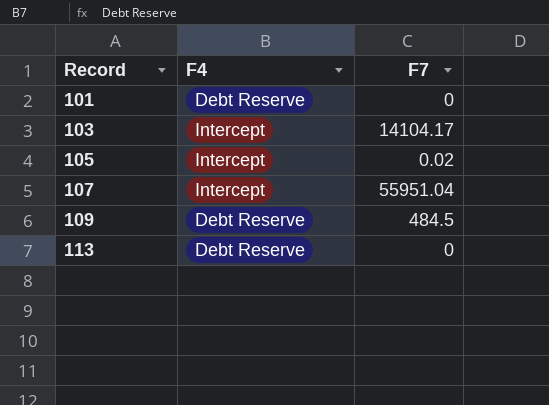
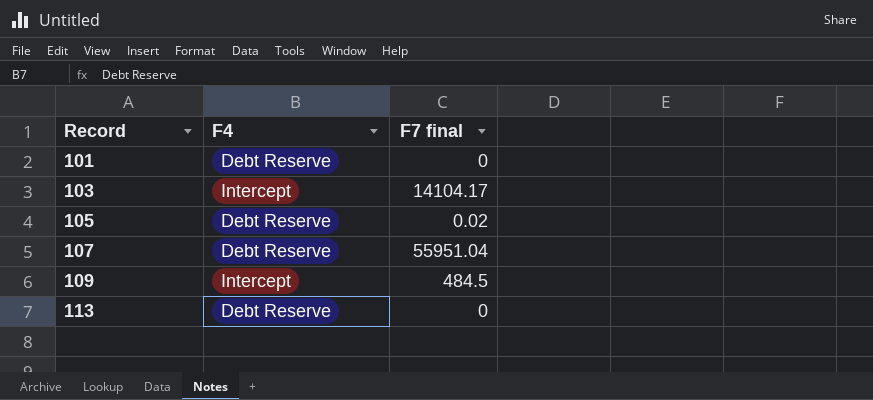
column name: F7 -> F7 final
105 | F4: Intercept -> Debt Reserve
107 | F4: Intercept -> Debt Reserve
109 | F4: Debt Reserve -> Intercept

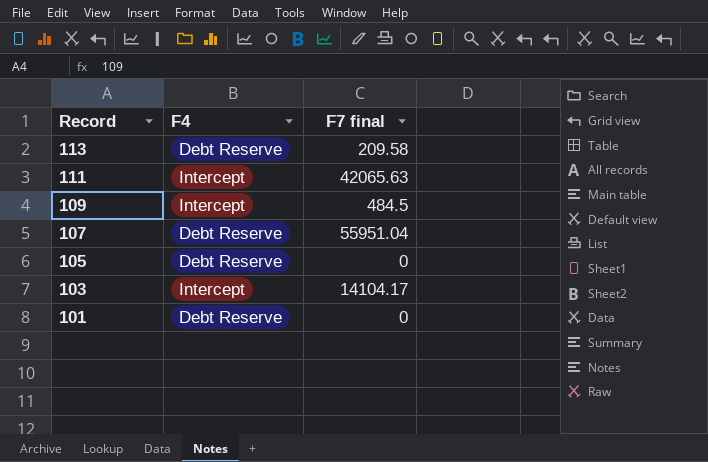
row order: Record ascending -> Record descending
113 | F7 final: 0 -> 209.58
row 111: none -> Intercept | 42065.63
105 | F7 final: 0.02 -> 0

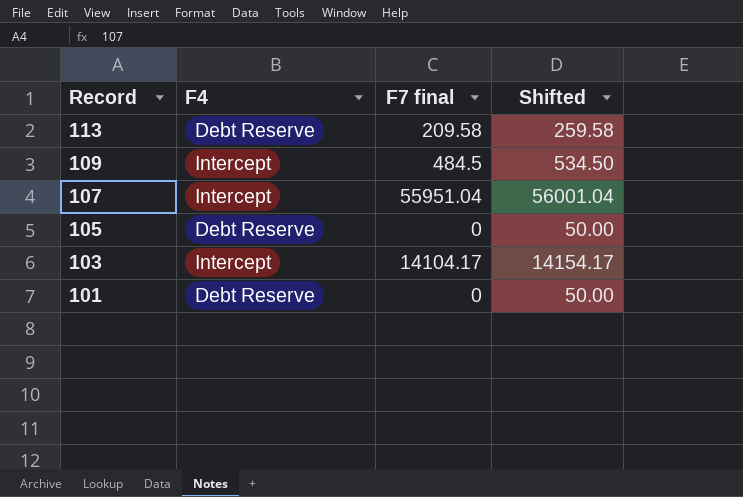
column Shifted | formula: none -> [F7 final] + 50
row 111: Intercept | 42065.63 -> none
107 | F4: Debt Reserve -> Intercept

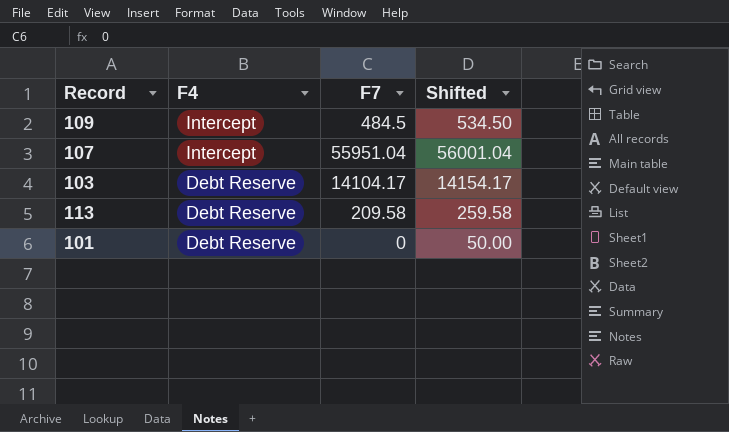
row order: Record descending -> F4 descending
column name: F7 final -> F7
row 105: Debt Reserve | 0 | 50.00 -> none
103 | F4: Intercept -> Debt Reserve

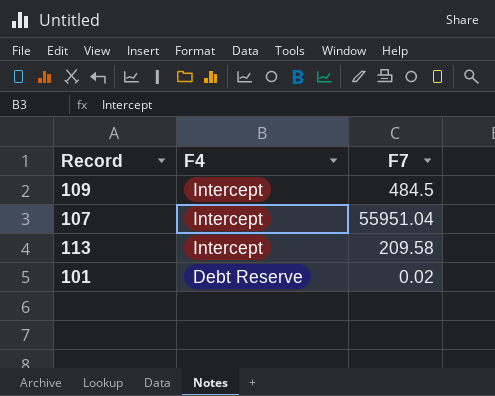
column Shifted | formula: [F7] + 50 -> none
row 103: Debt Reserve | 14104.17 | 14154.17 -> none
113 | F4: Debt Reserve -> Intercept
101 | F7: 0 -> 0.02

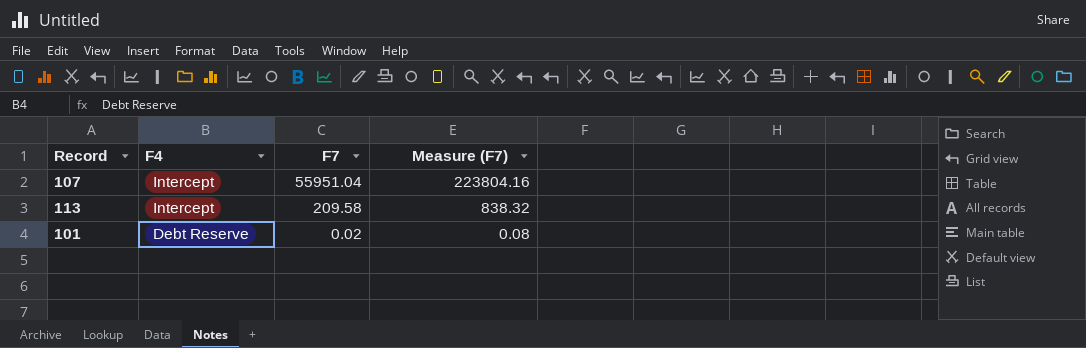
column Measure (F7) | formula: none -> [F7] * 4
row 109: Intercept | 484.5 -> none

